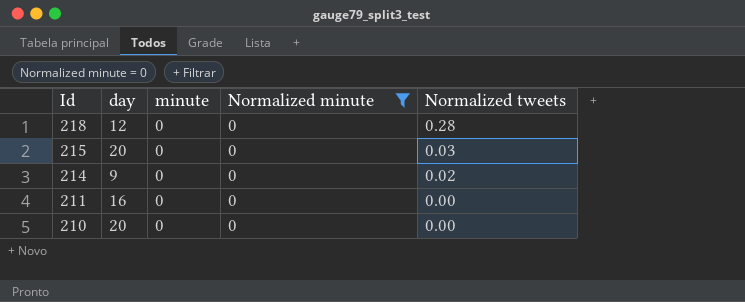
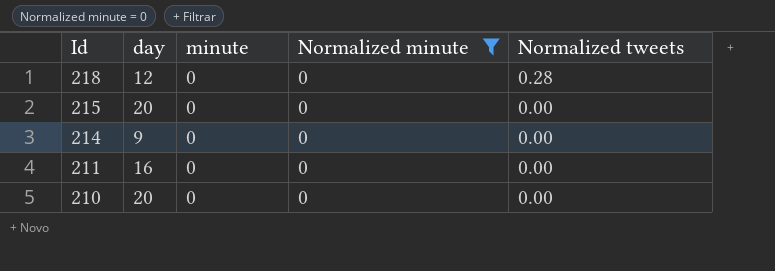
215 | Normalized tweets: 0.03 -> 0.00
214 | Normalized tweets: 0.02 -> 0.00

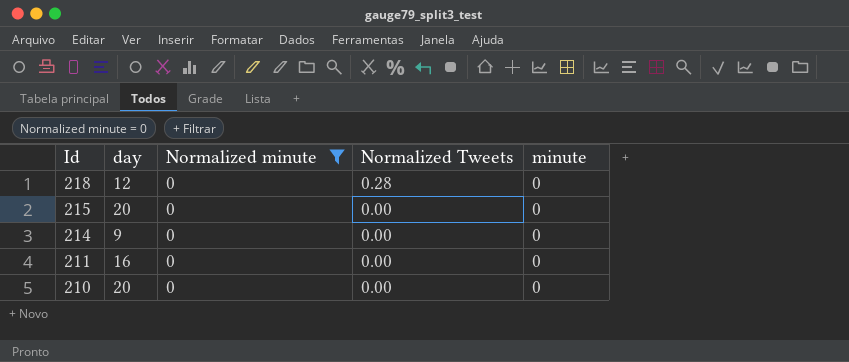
column name: Normalized tweets -> Normalized Tweets
column minute | position: 3 -> 5

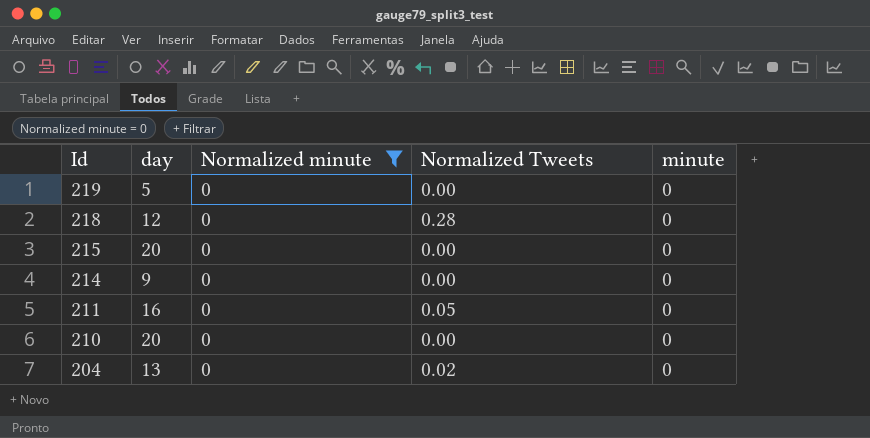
row 219: none -> 5 | 0 | 0.00 | 0
211 | Normalized Tweets: 0.00 -> 0.05
row 204: none -> 13 | 0 | 0.02 | 0

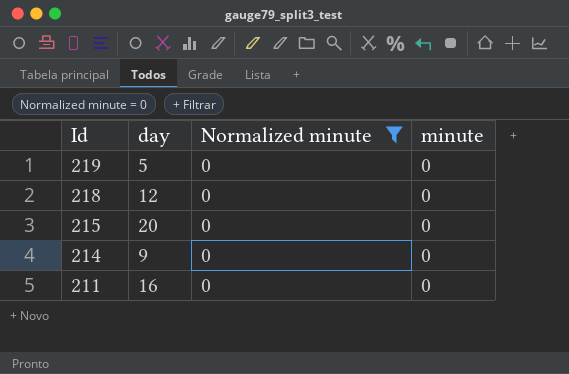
column Normalized Tweets | position: 4 -> none
row 210: 20 | 0 | 0.00 | 0 -> none
row 204: 13 | 0 | 0.02 | 0 -> none

